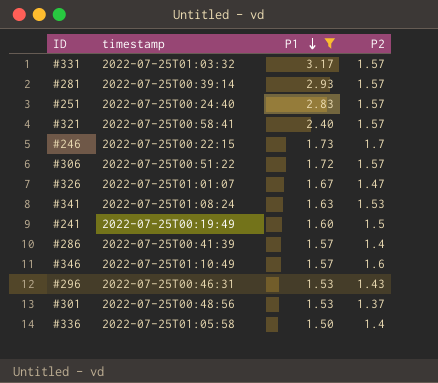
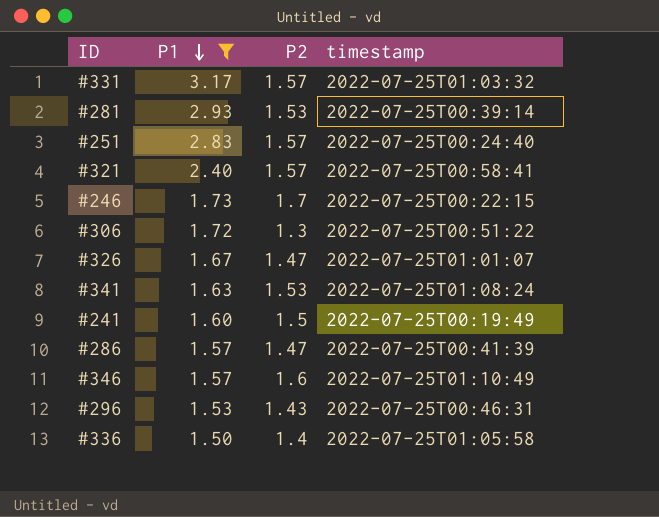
column timestamp | position: 2 -> 4
row #301: 2022-07-25T00:48:56 | 1.53 | 1.37 -> none
#281 | P2: 1.57 -> 1.53
#306 | P2: 1.57 -> 1.3
#286 | P2: 1.4 -> 1.47

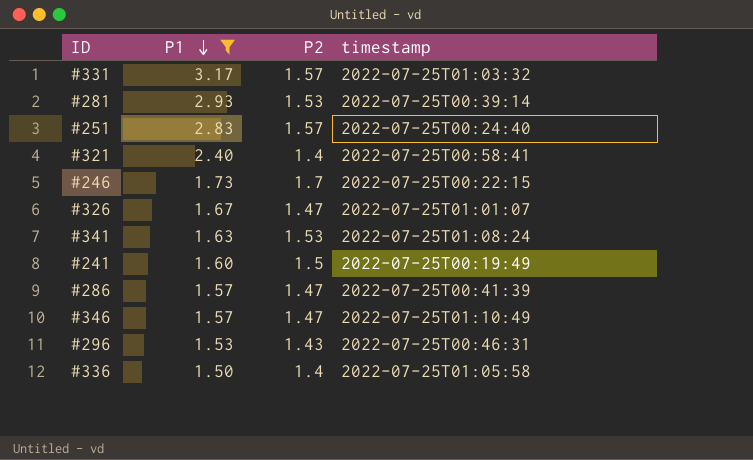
row #306: 1.72 | 1.3 | 2022-07-25T00:51:22 -> none
#321 | P2: 1.57 -> 1.4
#346 | P2: 1.6 -> 1.47

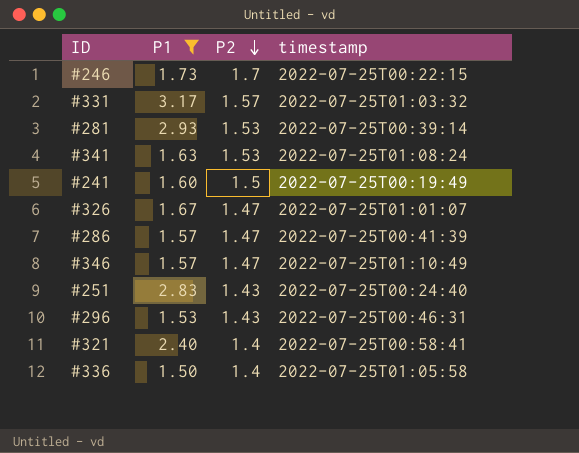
row order: P1 descending -> P2 descending
#251 | P2: 1.57 -> 1.43

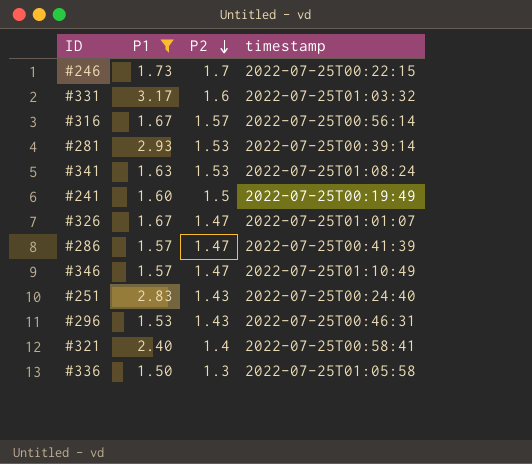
#331 | P2: 1.57 -> 1.6
row #316: none -> 1.67 | 1.57 | 2022-07-25T00:56:14
#336 | P2: 1.4 -> 1.3

